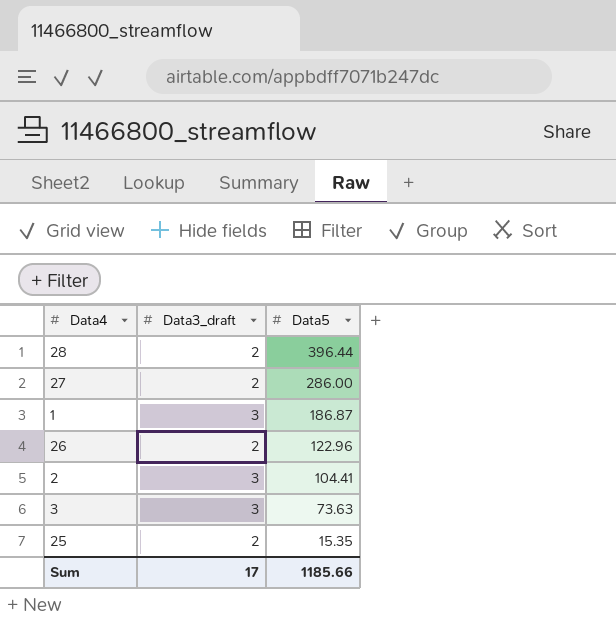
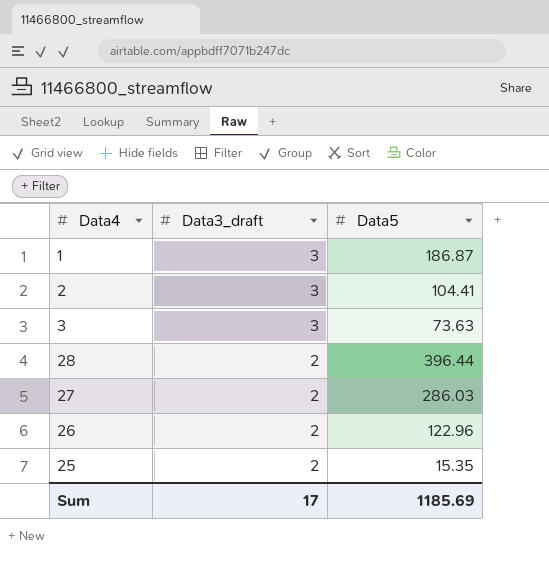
row order: Data5 descending -> Data3_draft descending
27 | Data5: 286.00 -> 286.03
Sum | Data5: 1185.66 -> 1185.69

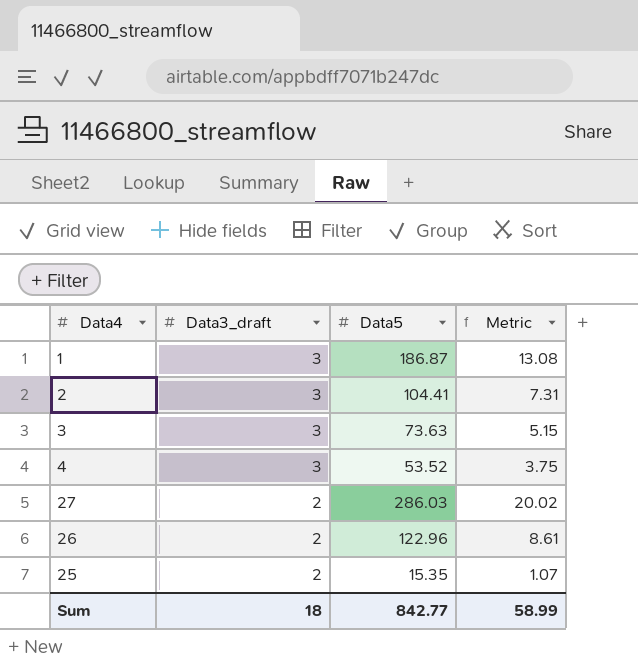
column Metric | formula: none -> [Data5] * 0.07
row 28: 2 | 396.44 -> none
row 4: none -> 3 | 53.52 | 3.75
Sum | Data3_draft: 17 -> 18
Sum | Data5: 1185.69 -> 842.77

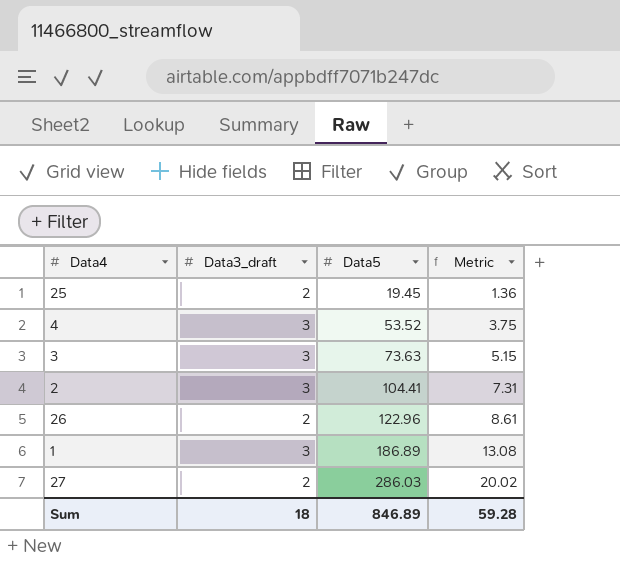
row order: Data3_draft descending -> Data5 ascending
25 | Data5: 15.35 -> 19.45
25 | Metric: 1.07 -> 1.36
1 | Data5: 186.87 -> 186.89
Sum | Data5: 842.77 -> 846.89
Sum | Metric: 58.99 -> 59.28

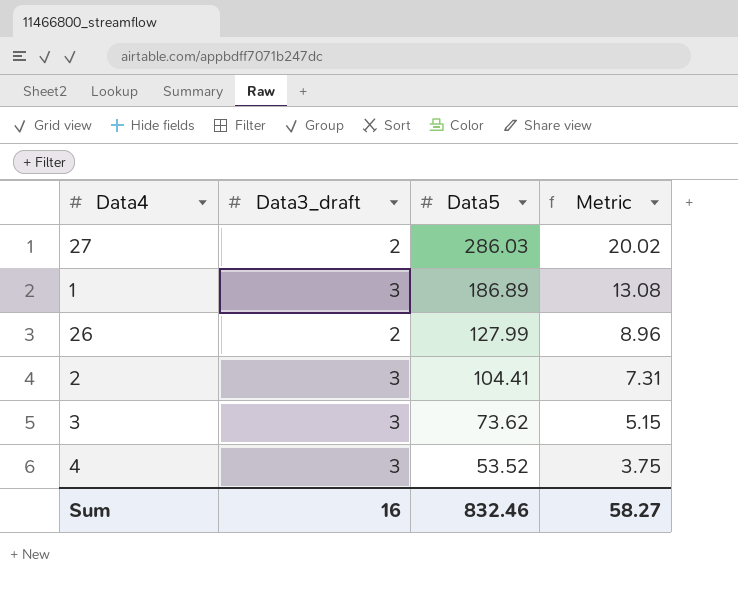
row order: Data5 ascending -> Data5 descending
row 25: 2 | 19.45 | 1.36 -> none
26 | Data5: 122.96 -> 127.99
26 | Metric: 8.61 -> 8.96
3 | Data5: 73.63 -> 73.62
Sum | Data3_draft: 18 -> 16
Sum | Data5: 846.89 -> 832.46
Sum | Metric: 59.28 -> 58.27

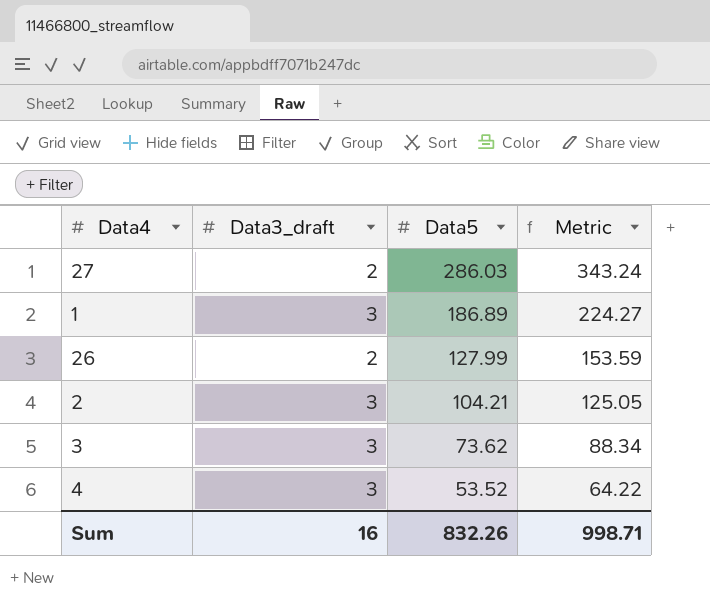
column Metric | formula: [Data5] * 0.07 -> [Data5] * 1.2
2 | Data5: 104.41 -> 104.21
Sum | Data5: 832.46 -> 832.26
Sum | Metric: 58.27 -> 998.71

